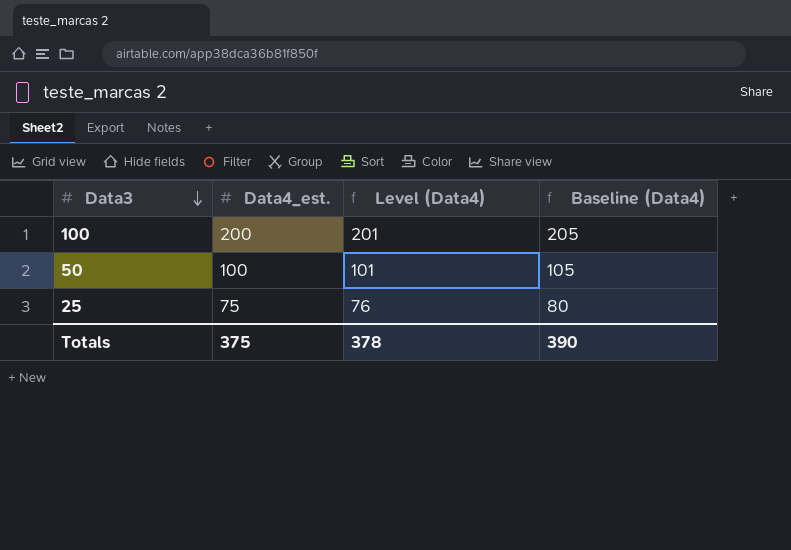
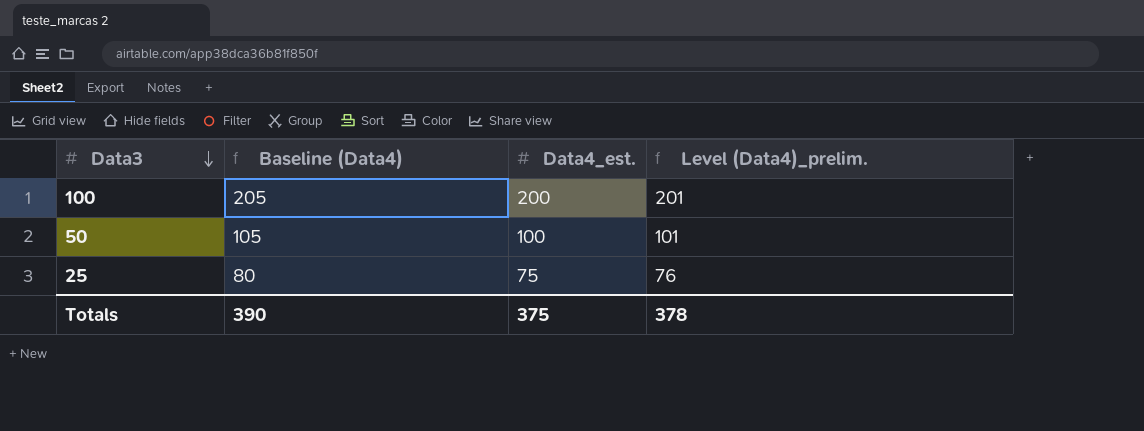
column Baseline (Data4) | position: 4 -> 2
column name: Level (Data4) -> Level (Data4)_prelim.

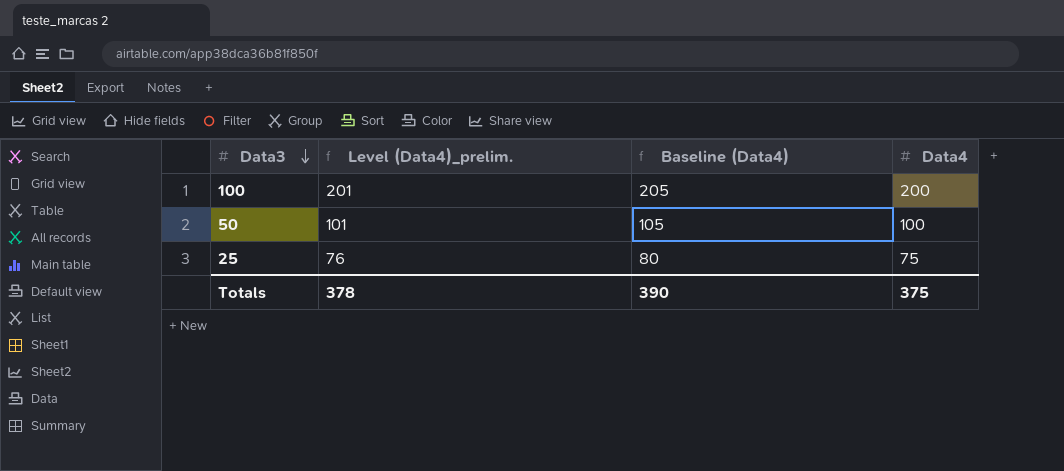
column Level (Data4)_prelim. | position: 4 -> 2
column name: Data4_est. -> Data4

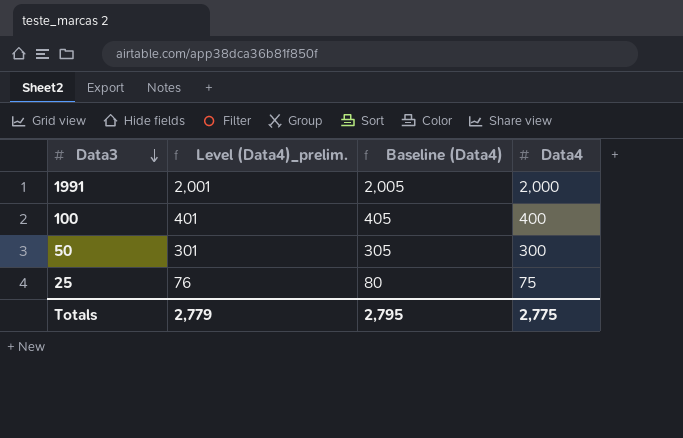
row 1991: none -> 2,001 | 2,005 | 2,000
100 | Level (Data4)_prelim.: 201 -> 401
100 | Baseline (Data4): 205 -> 405
100 | Data4: 200 -> 400
50 | Level (Data4)_prelim.: 101 -> 301
50 | Baseline (Data4): 105 -> 305
50 | Data4: 100 -> 300
Totals | Level (Data4)_prelim.: 378 -> 2,779
Totals | Baseline (Data4): 390 -> 2,795
Totals | Data4: 375 -> 2,775

